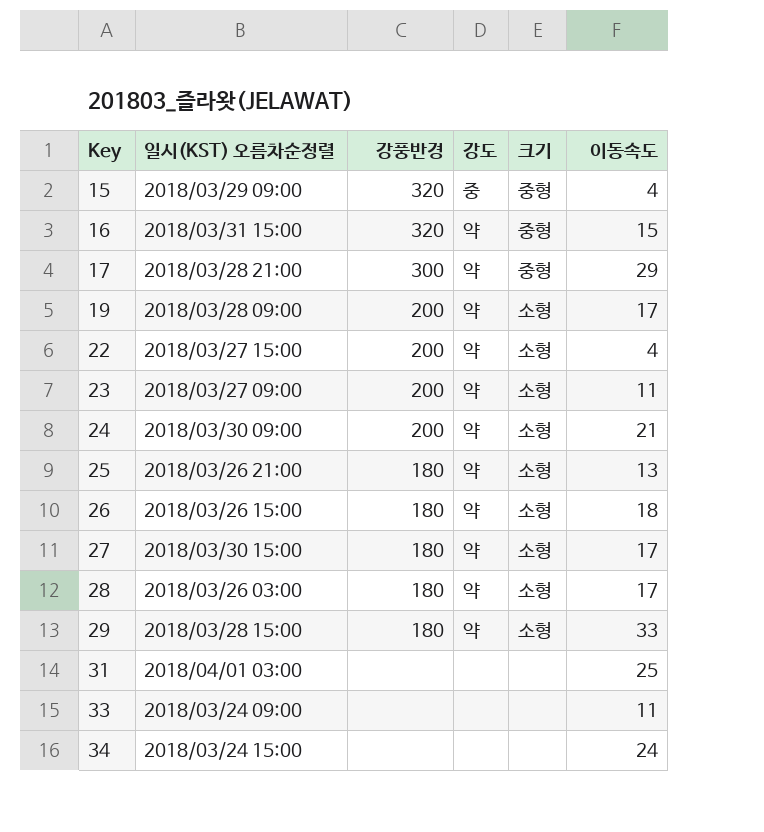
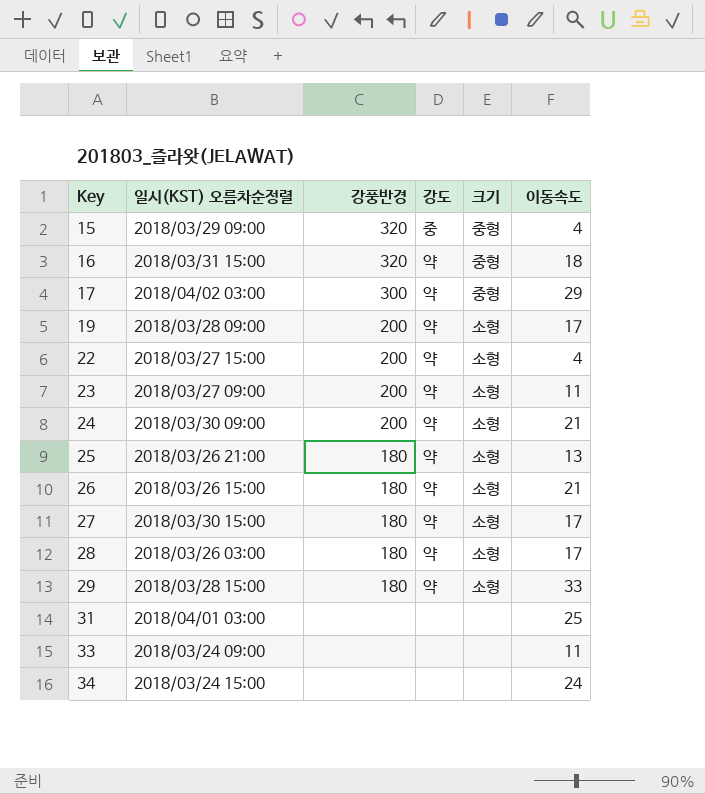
16 | 이동속도: 15 -> 18
17 | 일시(KST) 오름차순정렬: 2018/03/28 21:00 -> 2018/04/02 03:00
26 | 이동속도: 18 -> 21

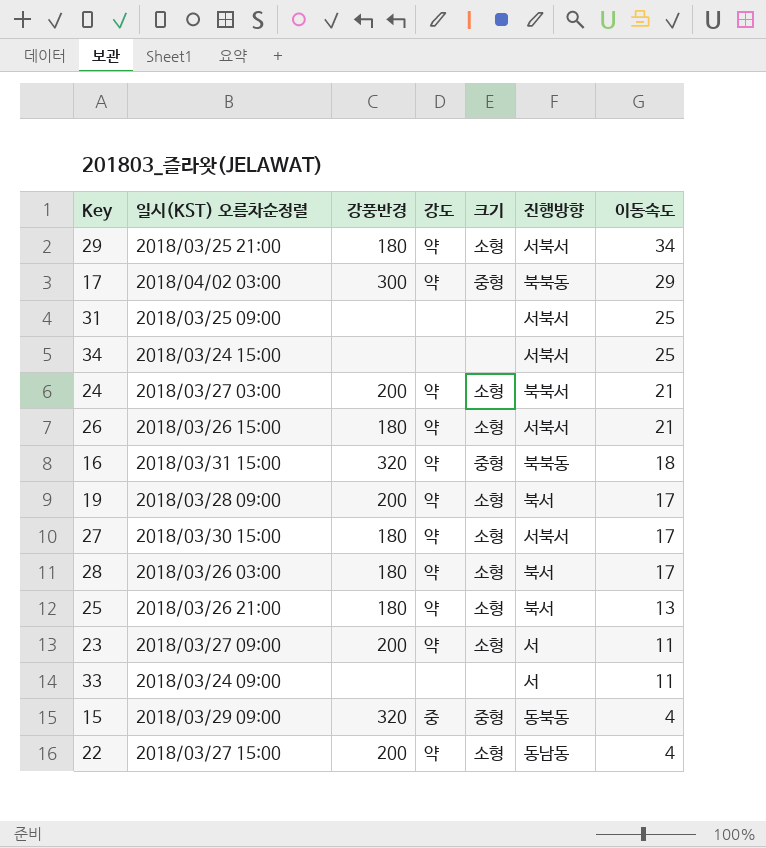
row order: Key ascending -> 이동속도 descending
column 진행방향 | position: none -> 6
29 | 일시(KST) 오름차순정렬: 2018/03/28 15:00 -> 2018/03/25 21:00
29 | 이동속도: 33 -> 34
31 | 일시(KST) 오름차순정렬: 2018/04/01 03:00 -> 2018/03/25 09:00
34 | 이동속도: 24 -> 25
24 | 일시(KST) 오름차순정렬: 2018/03/30 09:00 -> 2018/03/27 03:00

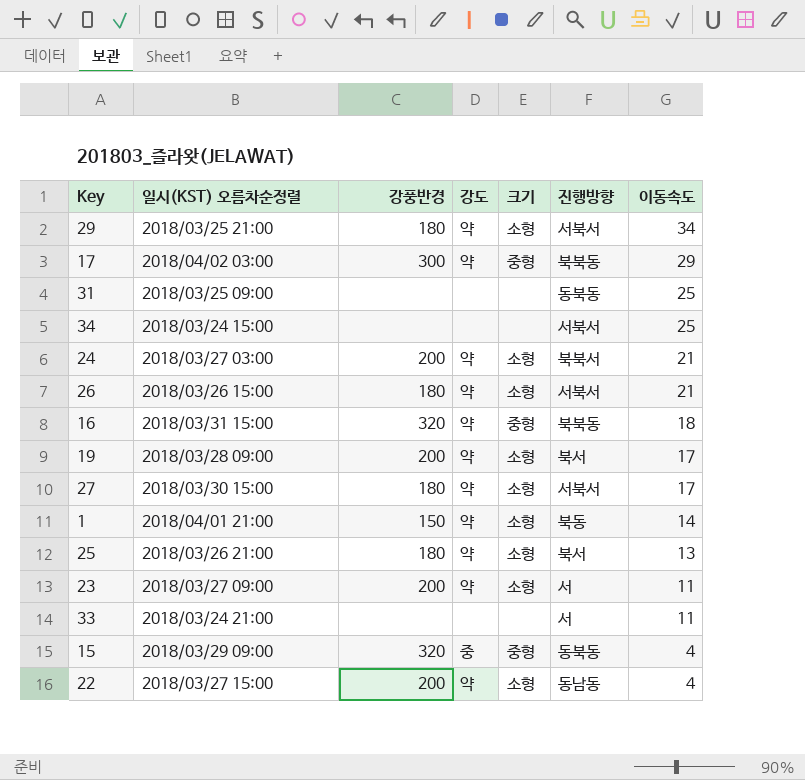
row 28: 2018/03/26 03:00 | 180 | 약 | 소형 | 북서 | 17 -> none
31 | 진행방향: 서북서 -> 동북동
row 1: none -> 2018/04/01 21:00 | 150 | 약 | 소형 | 북동 | 14
33 | 일시(KST) 오름차순정렬: 2018/03/24 09:00 -> 2018/03/24 21:00

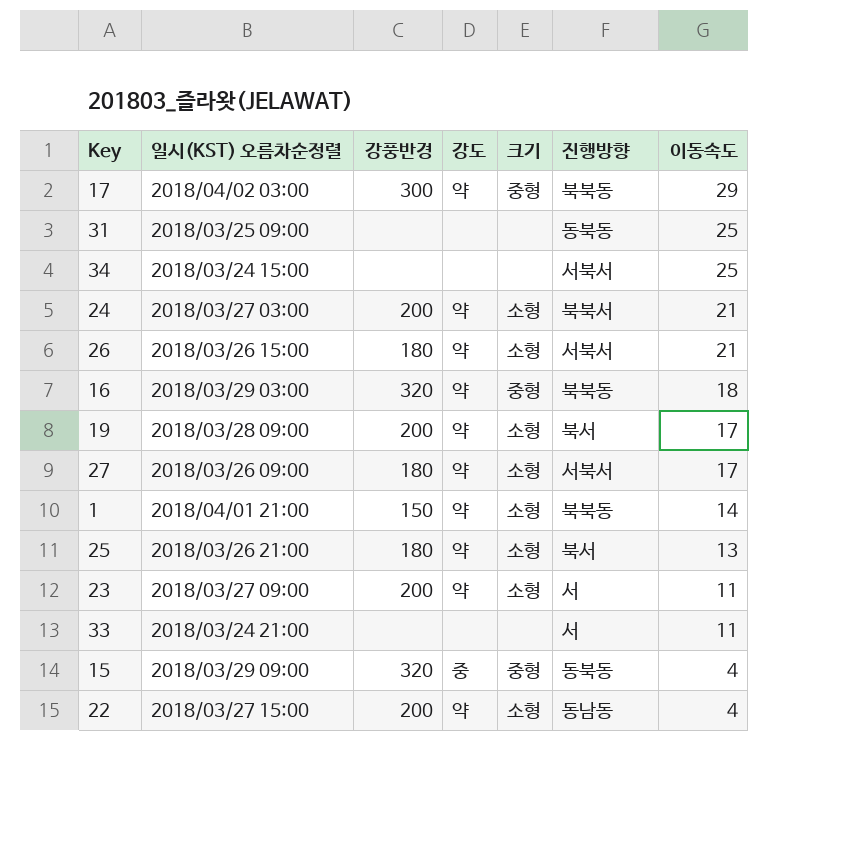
row 29: 2018/03/25 21:00 | 180 | 약 | 소형 | 서북서 | 34 -> none
16 | 일시(KST) 오름차순정렬: 2018/03/31 15:00 -> 2018/03/29 03:00
27 | 일시(KST) 오름차순정렬: 2018/03/30 15:00 -> 2018/03/26 09:00
1 | 진행방향: 북동 -> 북북동

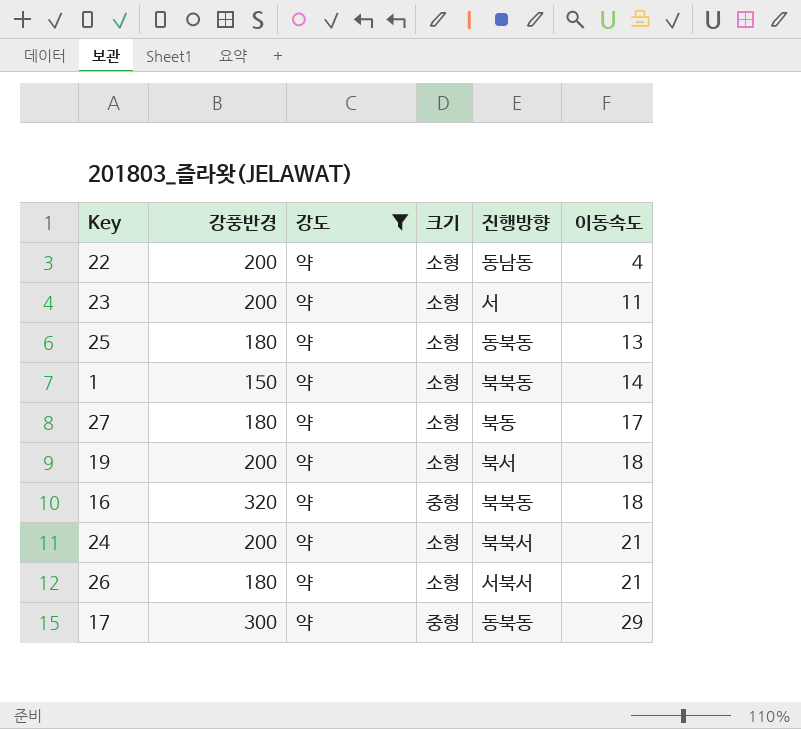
filter: none -> 강도 = 약
row order: 이동속도 descending -> 이동속도 ascending
column 일시(KST) 오름차순정렬 | position: 2 -> none
25 | 진행방향: 북서 -> 동북동
27 | 진행방향: 서북서 -> 북동
19 | 이동속도: 17 -> 18
17 | 진행방향: 북북동 -> 동북동

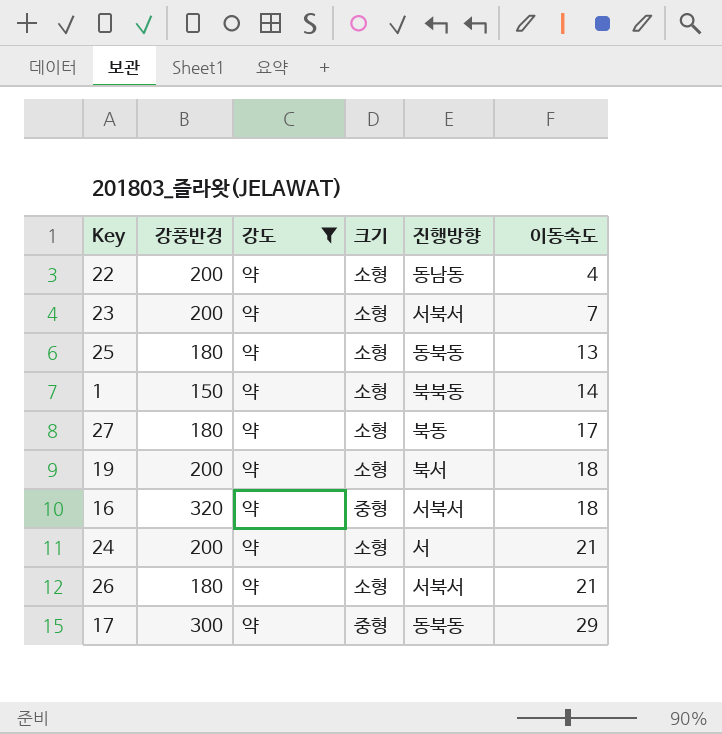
23 | 진행방향: 서 -> 서북서
23 | 이동속도: 11 -> 7
16 | 진행방향: 북북동 -> 서북서
24 | 진행방향: 북북서 -> 서

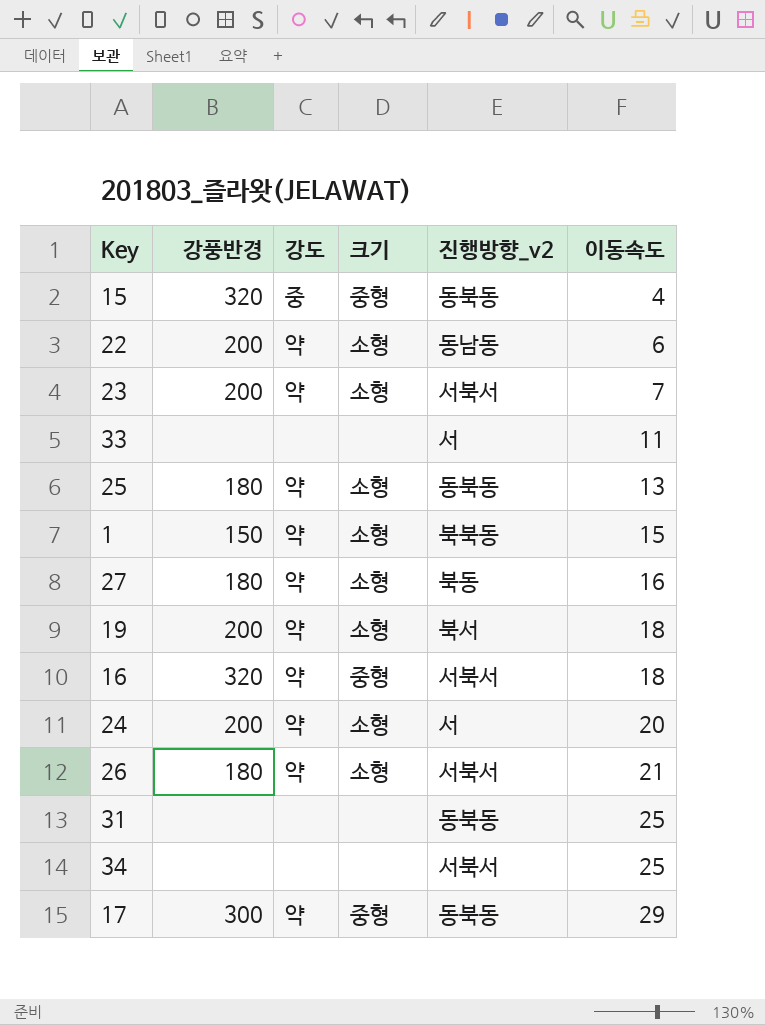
filter: 강도 = 약 -> none
column name: 진행방향 -> 진행방향_v2
22 | 이동속도: 4 -> 6
1 | 이동속도: 14 -> 15
27 | 이동속도: 17 -> 16
24 | 이동속도: 21 -> 20

